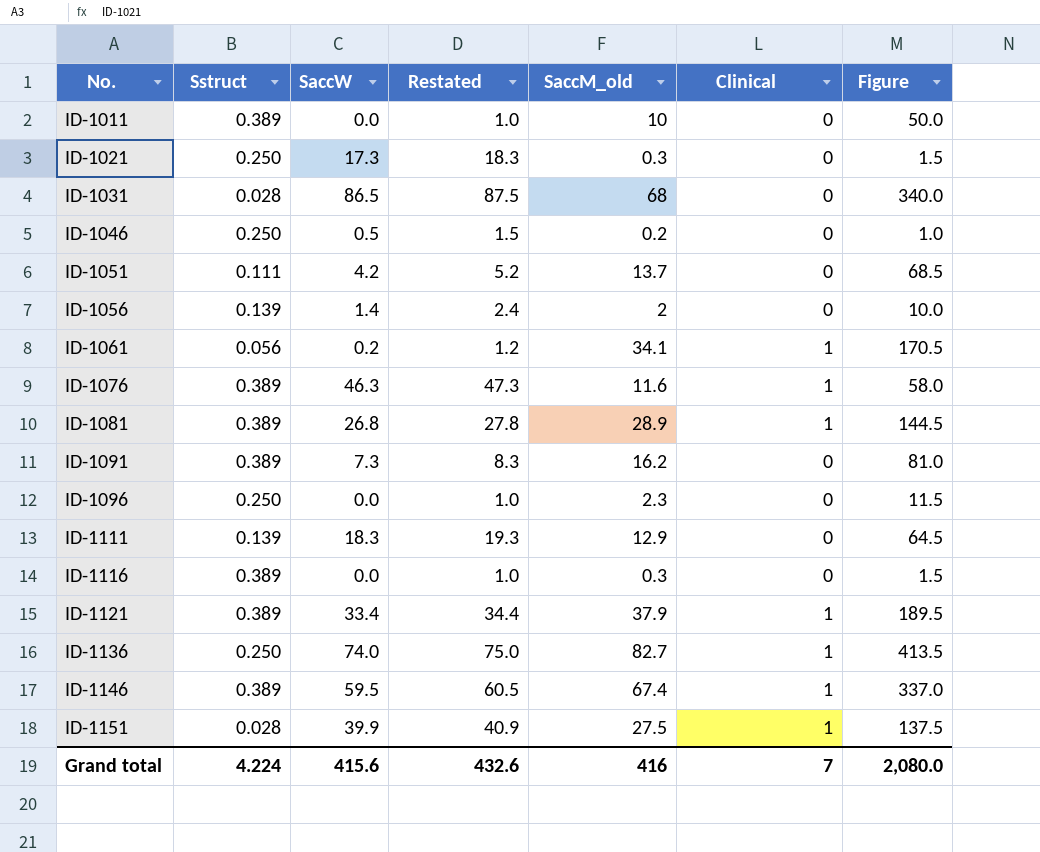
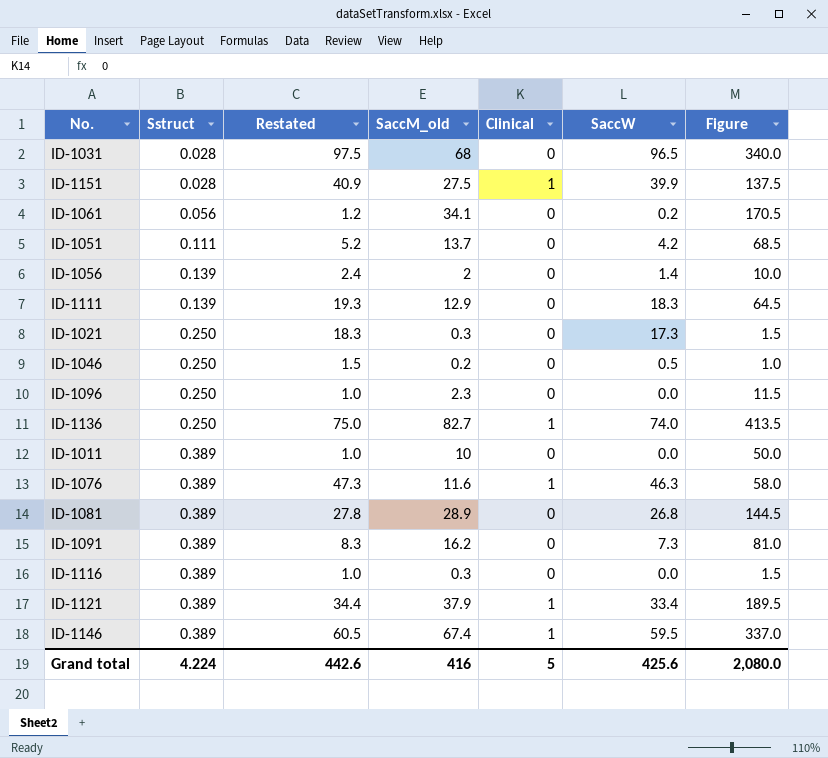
row order: No. ascending -> Sstruct ascending
column SaccW | position: 3 -> 6
ID-1031 | Restated: 87.5 -> 97.5
ID-1031 | SaccW: 86.5 -> 96.5
ID-1061 | Clinical: 1 -> 0
ID-1081 | Clinical: 1 -> 0
Grand total | Restated: 432.6 -> 442.6
Grand total | Clinical: 7 -> 5
Grand total | SaccW: 415.6 -> 425.6

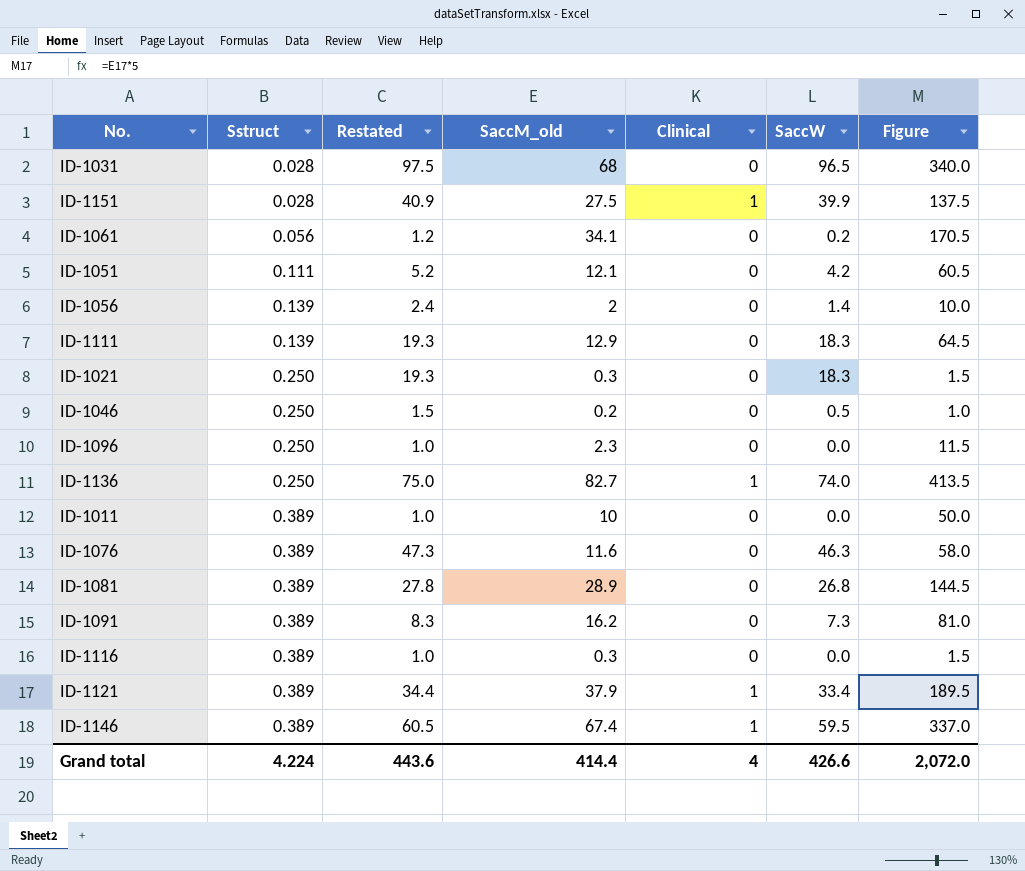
ID-1051 | SaccM_old: 13.7 -> 12.1
ID-1051 | Figure: 68.5 -> 60.5
ID-1021 | Restated: 18.3 -> 19.3
ID-1021 | SaccW: 17.3 -> 18.3
ID-1076 | Clinical: 1 -> 0
Grand total | Restated: 442.6 -> 443.6
Grand total | SaccM_old: 416 -> 414.4
Grand total | Clinical: 5 -> 4
Grand total | SaccW: 425.6 -> 426.6
Grand total | Figure: 2,080.0 -> 2,072.0

